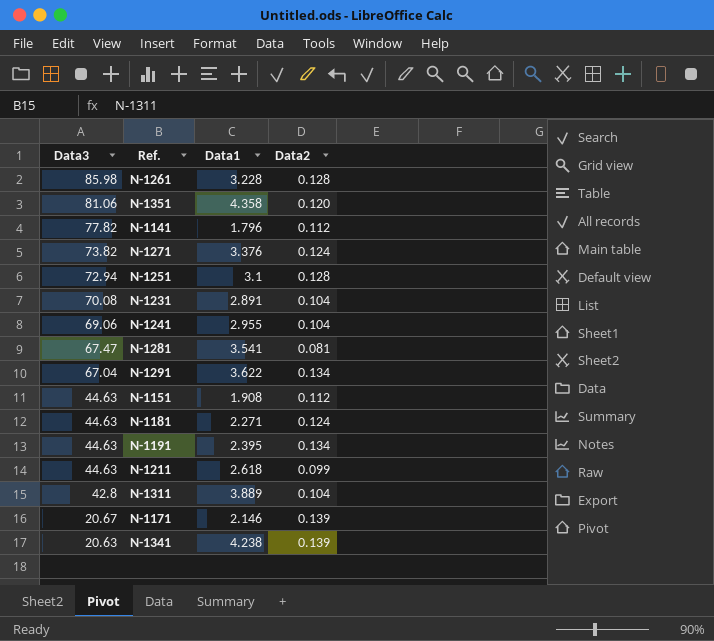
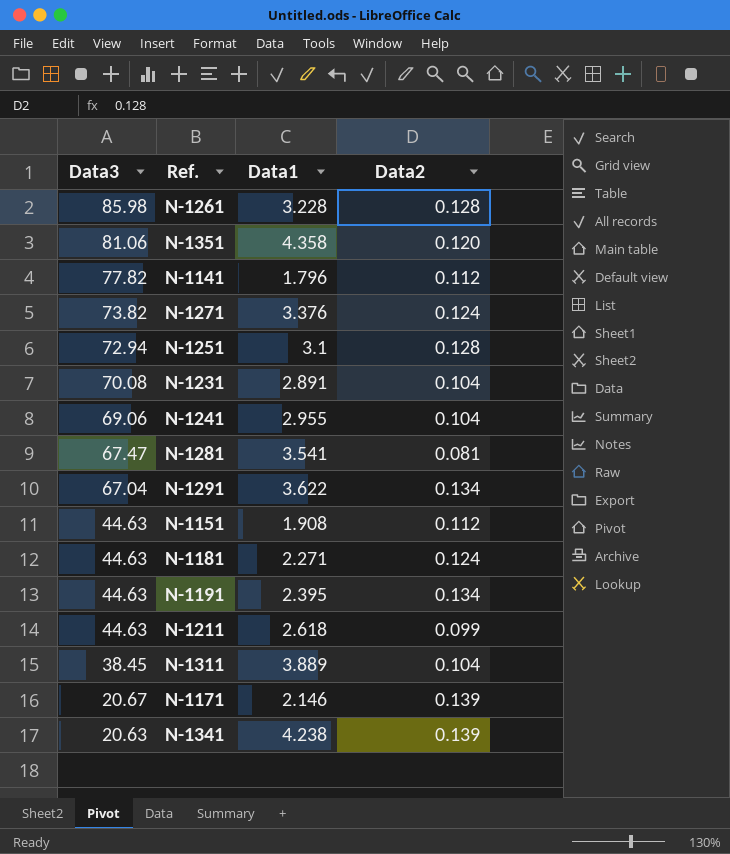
N-1311 | Data3: 42.8 -> 38.45

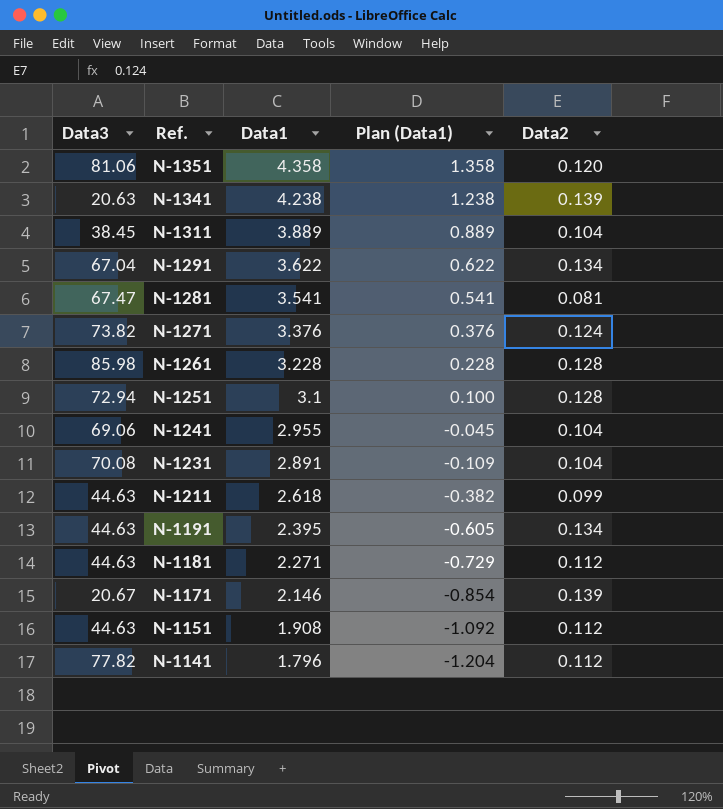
row order: Data3 descending -> Ref. descending
column Plan (Data1) | formula: none -> [Data1] - 3
N-1181 | Data2: 0.124 -> 0.112

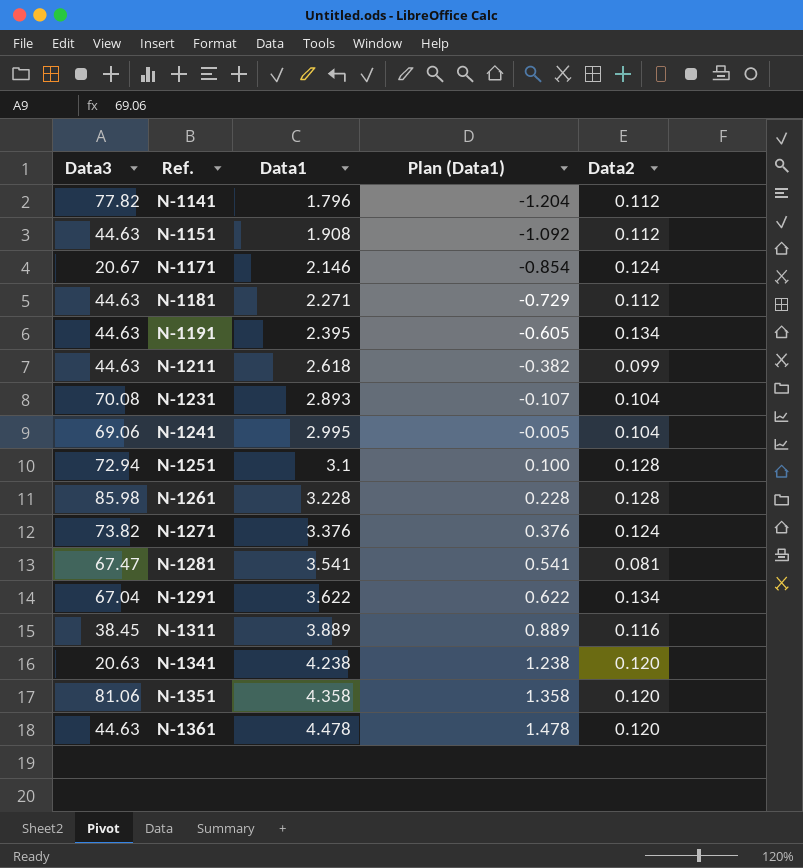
row order: Ref. descending -> Ref. ascending
N-1171 | Data2: 0.139 -> 0.124
N-1231 | Data1: 2.891 -> 2.893
N-1231 | Plan (Data1): -0.109 -> -0.107
N-1241 | Data1: 2.955 -> 2.995
N-1241 | Plan (Data1): -0.045 -> -0.005
N-1311 | Data2: 0.104 -> 0.116
N-1341 | Data2: 0.139 -> 0.120
row N-1361: none -> 44.63 | 4.478 | 1.478 | 0.120

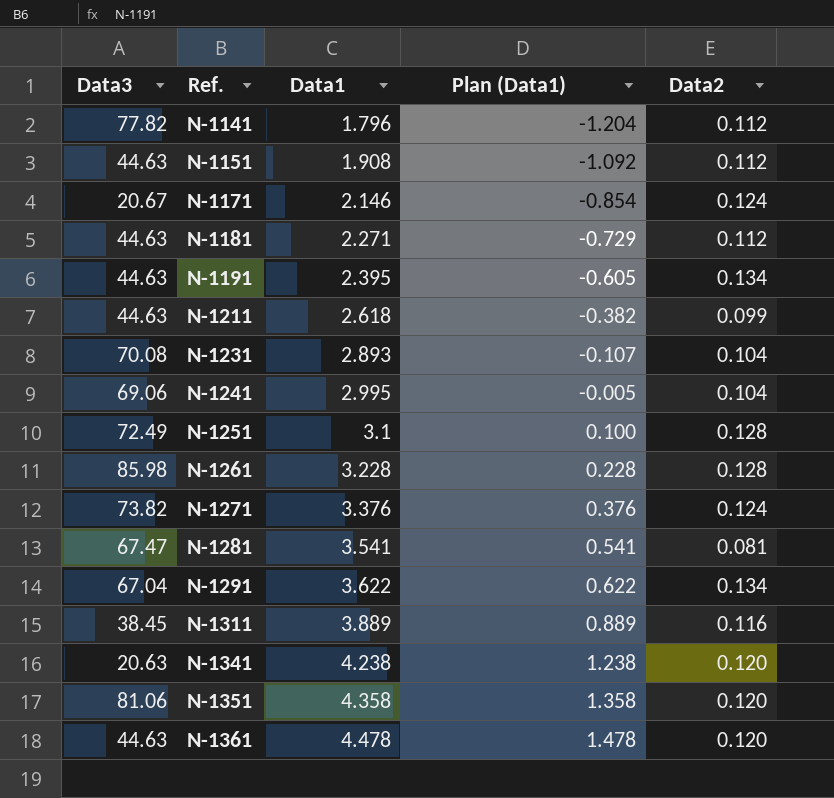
N-1251 | Data3: 72.94 -> 72.49

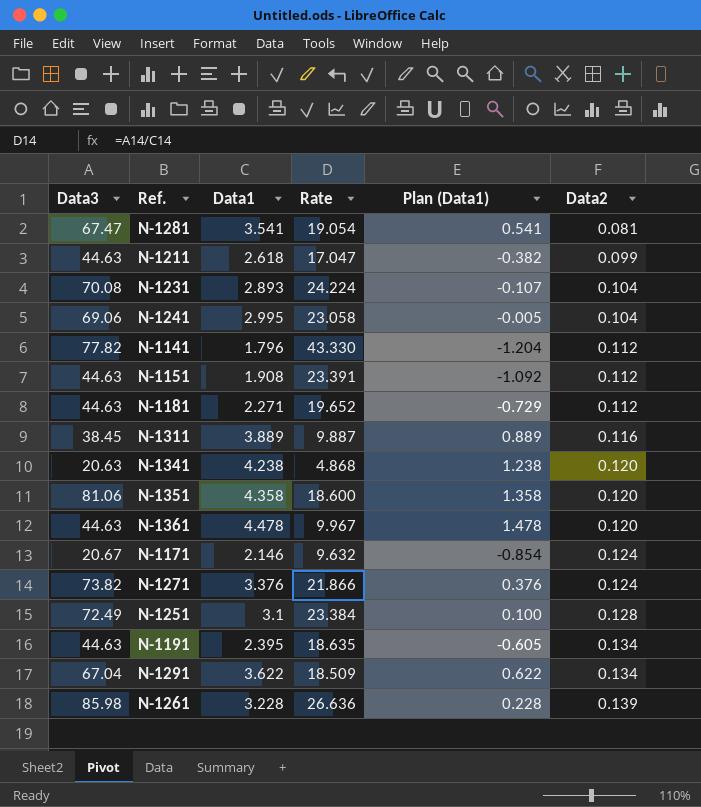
row order: Ref. ascending -> Data2 ascending
column Rate | formula: none -> [Data3] / [Data1]
N-1261 | Data2: 0.128 -> 0.139

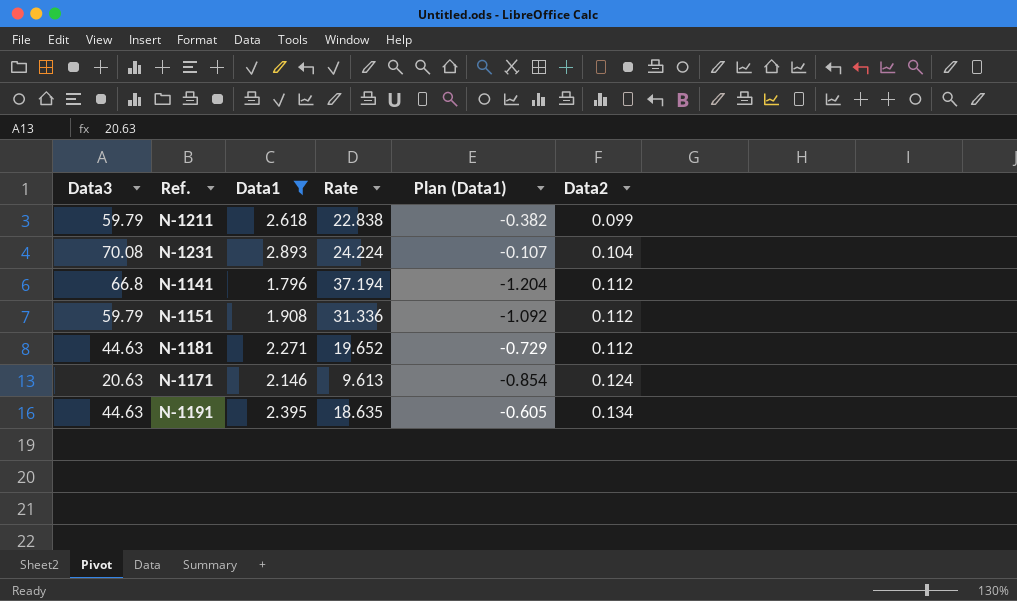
filter: none -> Data1 <= 2.893
N-1211 | Data3: 44.63 -> 59.79
N-1211 | Rate: 17.047 -> 22.838
N-1141 | Data3: 77.82 -> 66.8
N-1141 | Rate: 43.330 -> 37.194
N-1151 | Data3: 44.63 -> 59.79
N-1151 | Rate: 23.391 -> 31.336
N-1171 | Data3: 20.67 -> 20.63
N-1171 | Rate: 9.632 -> 9.613

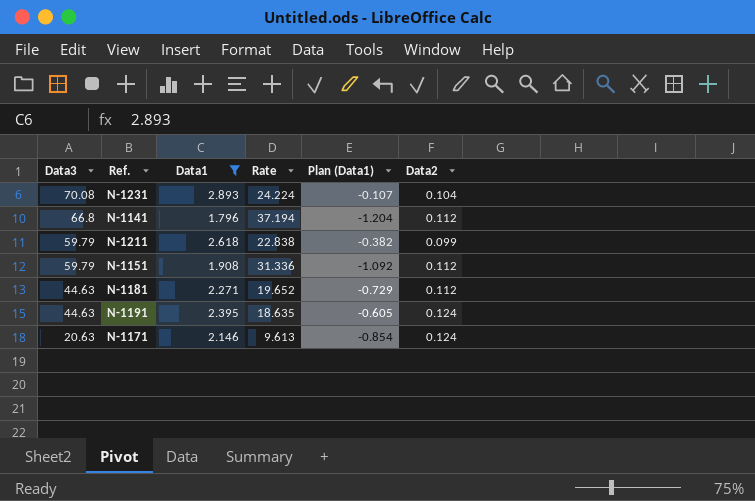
row order: Data2 ascending -> Data3 descending
N-1191 | Data2: 0.134 -> 0.124

